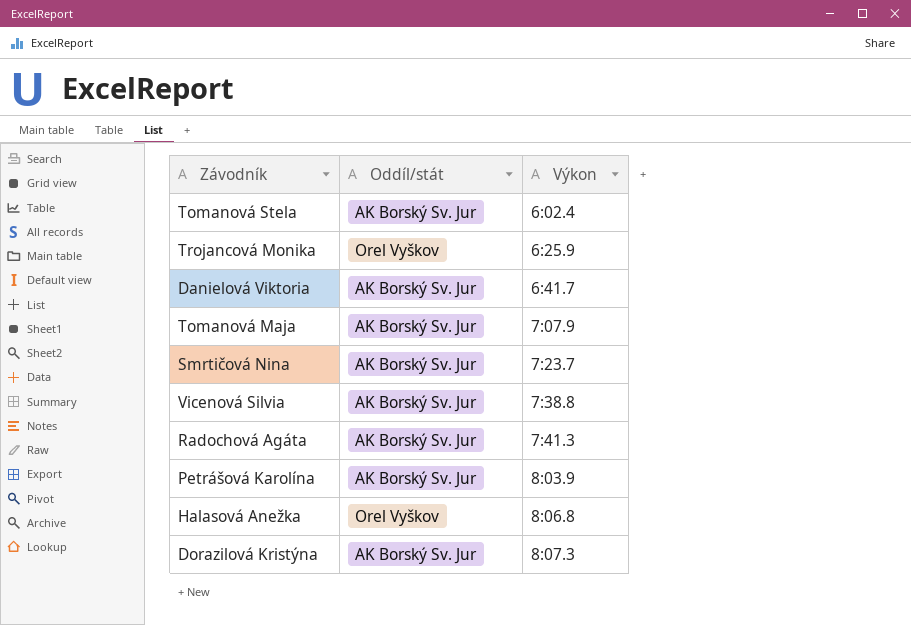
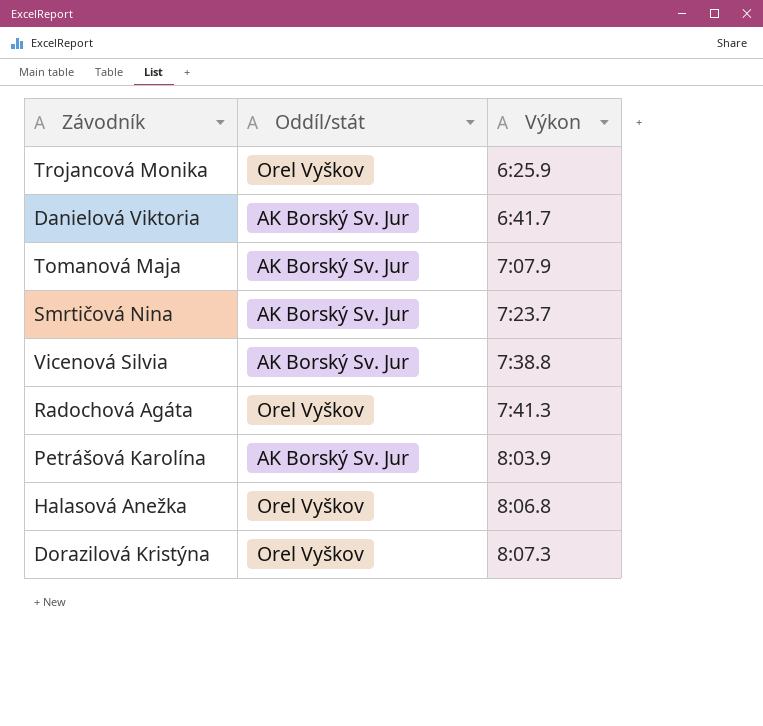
row Tomanová Stela: AK Borský Sv. Jur | 6:02.4 -> none
Radochová Agáta | Oddíl/stát: AK Borský Sv. Jur -> Orel Vyškov
Dorazilová Kristýna | Oddíl/stát: AK Borský Sv. Jur -> Orel Vyškov

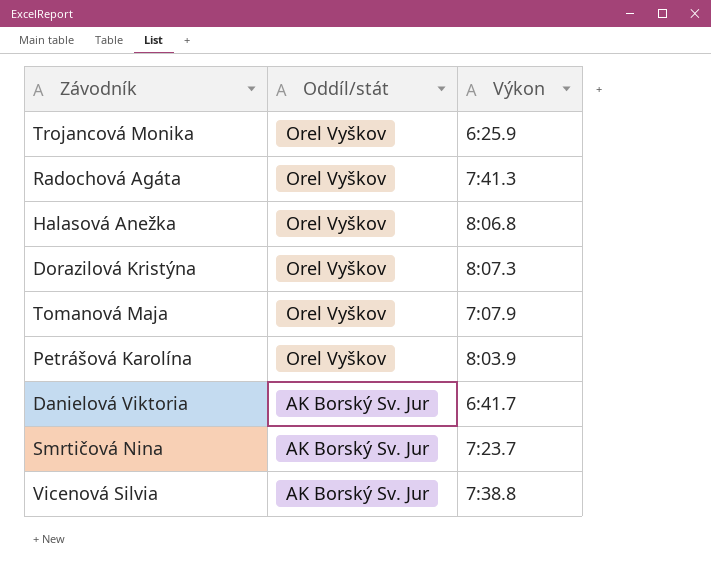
row order: Výkon ascending -> Oddíl/stát descending
Tomanová Maja | Oddíl/stát: AK Borský Sv. Jur -> Orel Vyškov
Petrášová Karolína | Oddíl/stát: AK Borský Sv. Jur -> Orel Vyškov

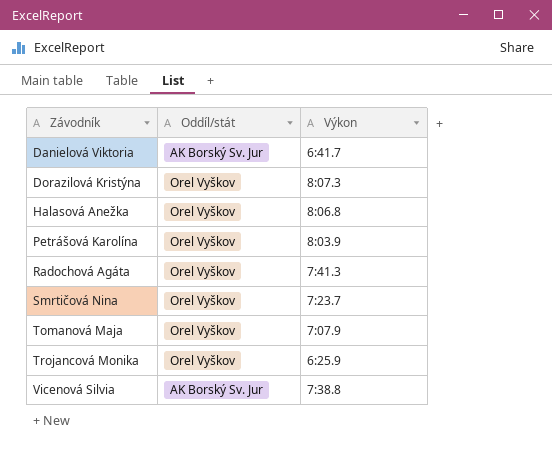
row order: Oddíl/stát descending -> Závodník ascending
Smrtičová Nina | Oddíl/stát: AK Borský Sv. Jur -> Orel Vyškov

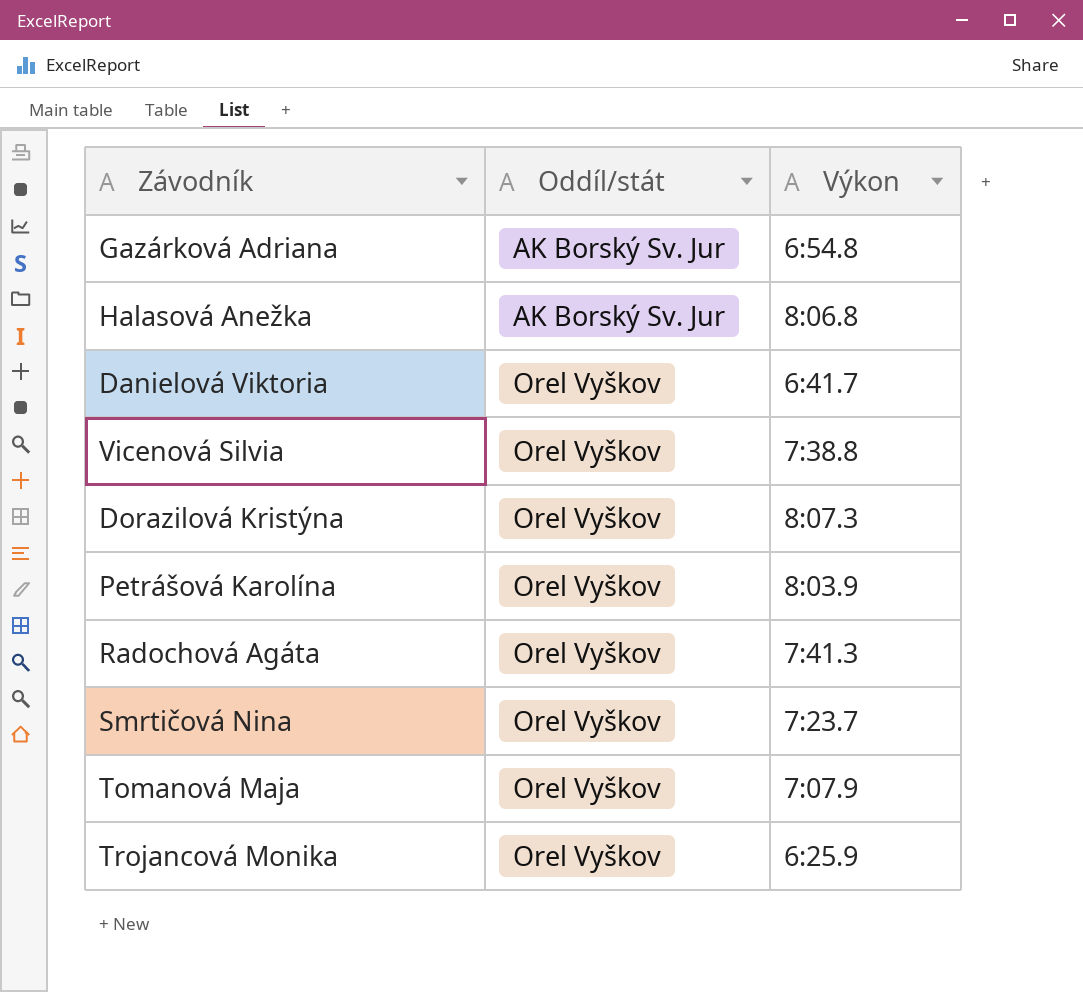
row order: Závodník ascending -> Oddíl/stát ascending
row Gazárková Adriana: none -> AK Borský Sv. Jur | 6:54.8
Halasová Anežka | Oddíl/stát: Orel Vyškov -> AK Borský Sv. Jur
Danielová Viktoria | Oddíl/stát: AK Borský Sv. Jur -> Orel Vyškov
Vicenová Silvia | Oddíl/stát: AK Borský Sv. Jur -> Orel Vyškov

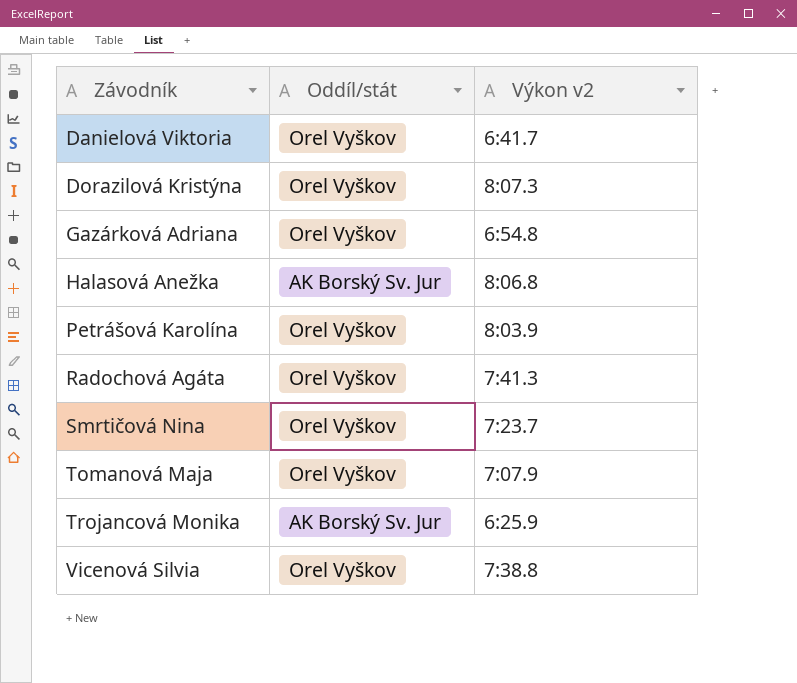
row order: Oddíl/stát ascending -> Závodník ascending
column name: Výkon -> Výkon v2
Gazárková Adriana | Oddíl/stát: AK Borský Sv. Jur -> Orel Vyškov
Trojancová Monika | Oddíl/stát: Orel Vyškov -> AK Borský Sv. Jur

